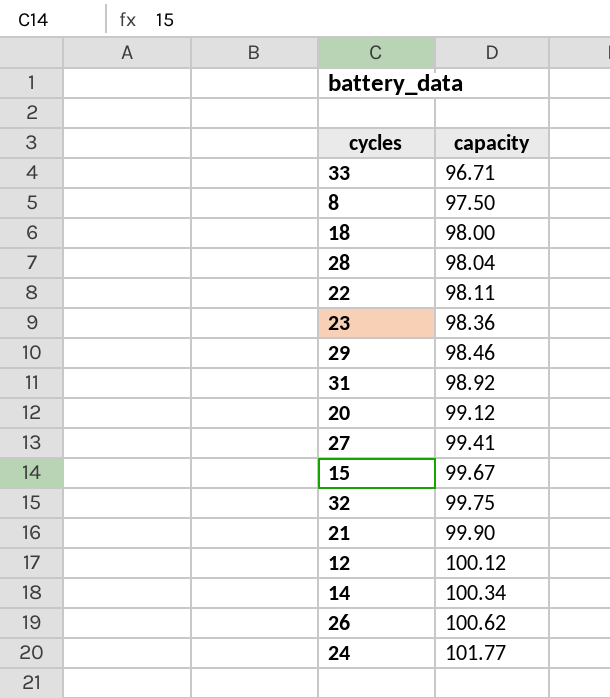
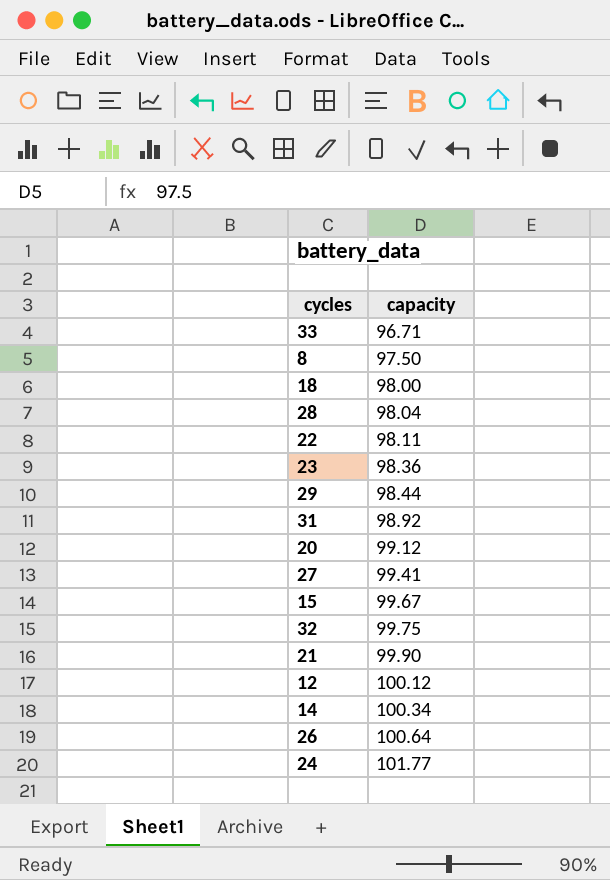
29 | capacity: 98.46 -> 98.44
26 | capacity: 100.62 -> 100.64

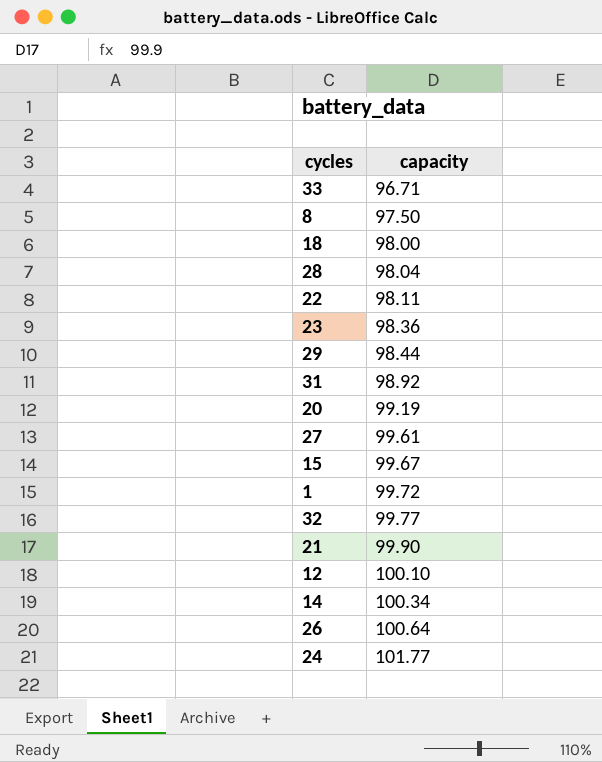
20 | capacity: 99.12 -> 99.19
27 | capacity: 99.41 -> 99.61
row 1: none -> 99.72
32 | capacity: 99.75 -> 99.77
12 | capacity: 100.12 -> 100.10

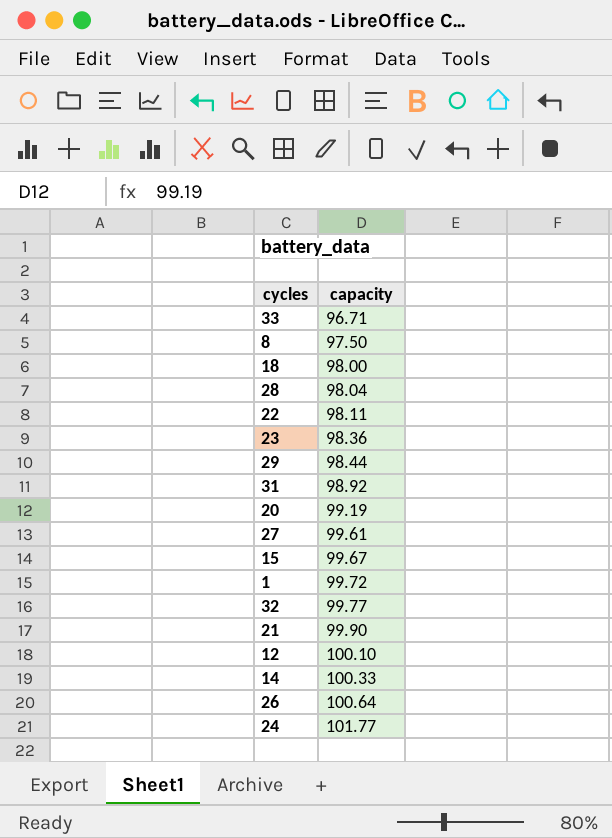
14 | capacity: 100.34 -> 100.33

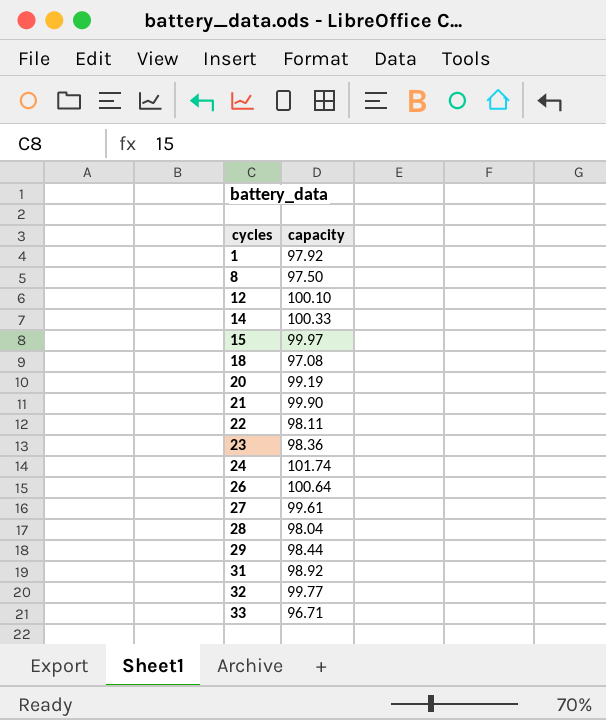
row order: capacity ascending -> cycles ascending
1 | capacity: 99.72 -> 97.92
15 | capacity: 99.67 -> 99.97
18 | capacity: 98.00 -> 97.08
24 | capacity: 101.77 -> 101.74

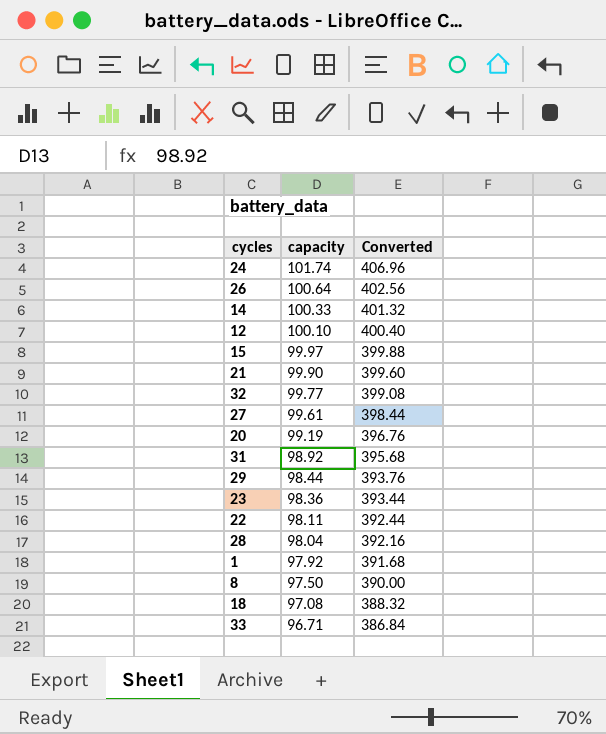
row order: cycles ascending -> capacity descending
column Converted | formula: none -> [capacity] * 4

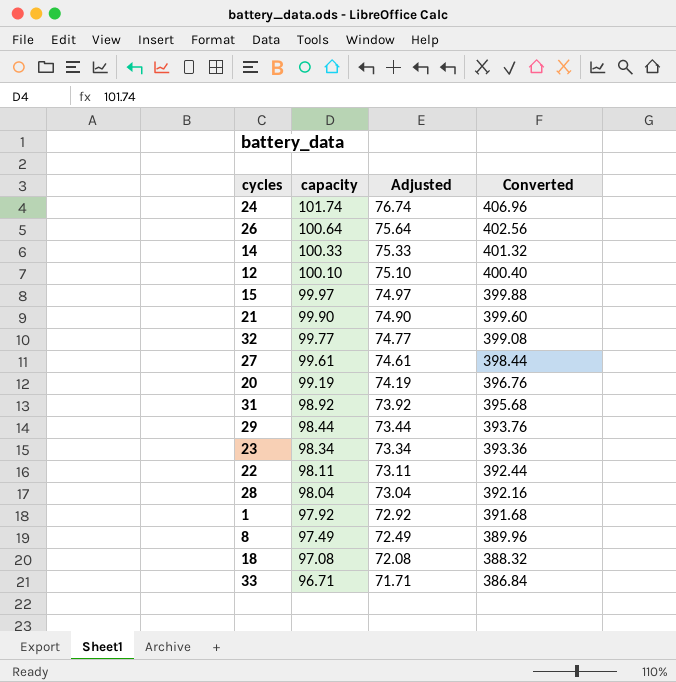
column Adjusted | formula: none -> [capacity] - 25
23 | capacity: 98.36 -> 98.34
23 | Converted: 393.44 -> 393.36
8 | capacity: 97.50 -> 97.49
8 | Converted: 390.00 -> 389.96

